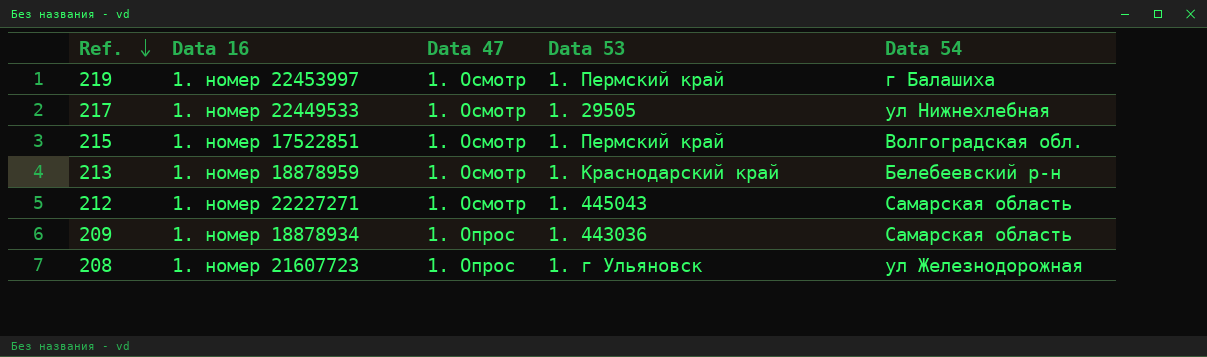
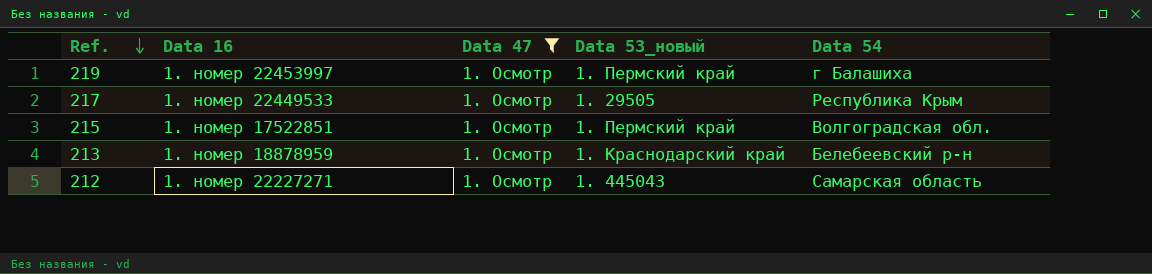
filter: none -> Data 47 = 1. Осмотр
column name: Data 53 -> Data 53_новый
217 | Data 54: ул Нижнехлебная -> Республика Крым

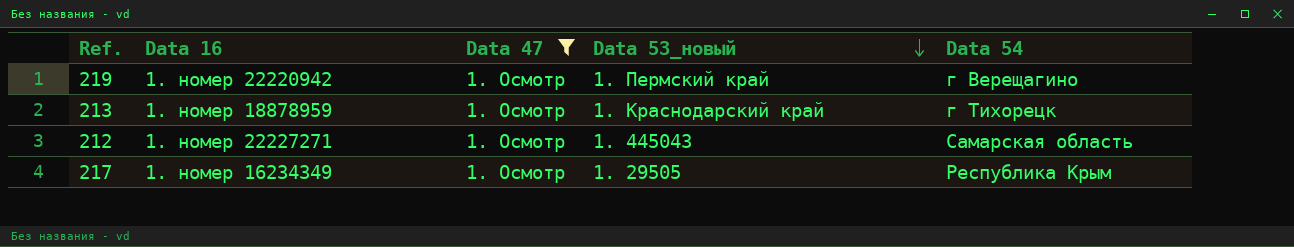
row order: Ref. descending -> Data 53_новый descending
row 215: 1. номер 17522851 | 1. Осмотр | 1. Пермский край | Волгоградская обл. -> none
219 | Data 16: 1. номер 22453997 -> 1. номер 22220942
219 | Data 54: г Балашиха -> г Верещагино
213 | Data 54: Белебеевский р-н -> г Тихорецк
217 | Data 16: 1. номер 22449533 -> 1. номер 16234349

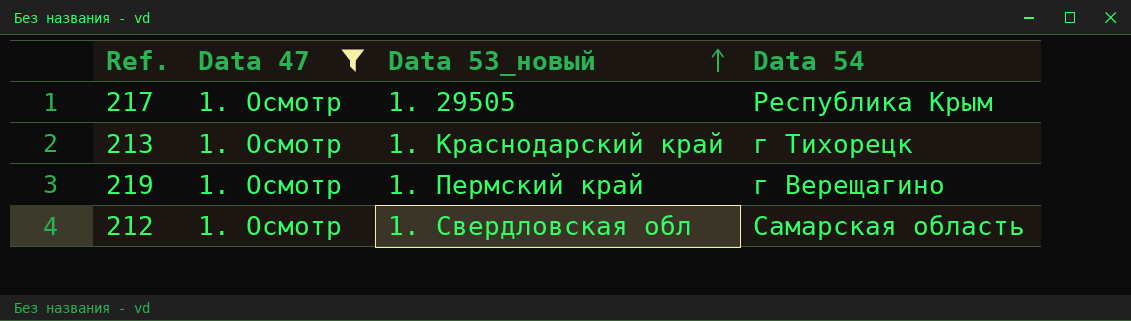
row order: Data 53_новый descending -> Data 53_новый ascending
column Data 16 | position: 2 -> none
212 | Data 53_новый: 1. 445043 -> 1. Свердловская обл

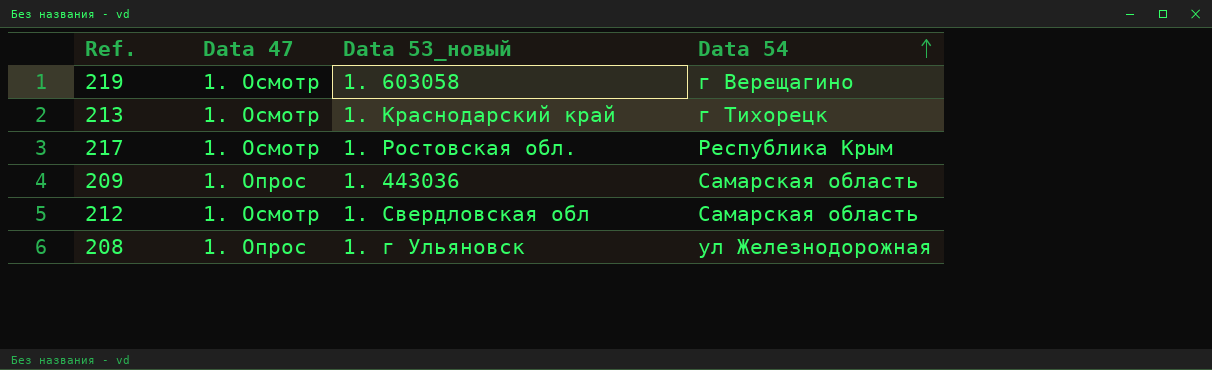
filter: Data 47 = 1. Осмотр -> none
row order: Data 53_новый ascending -> Data 54 ascending
219 | Data 53_новый: 1. Пермский край -> 1. 603058
217 | Data 53_новый: 1. 29505 -> 1. Ростовская обл.

